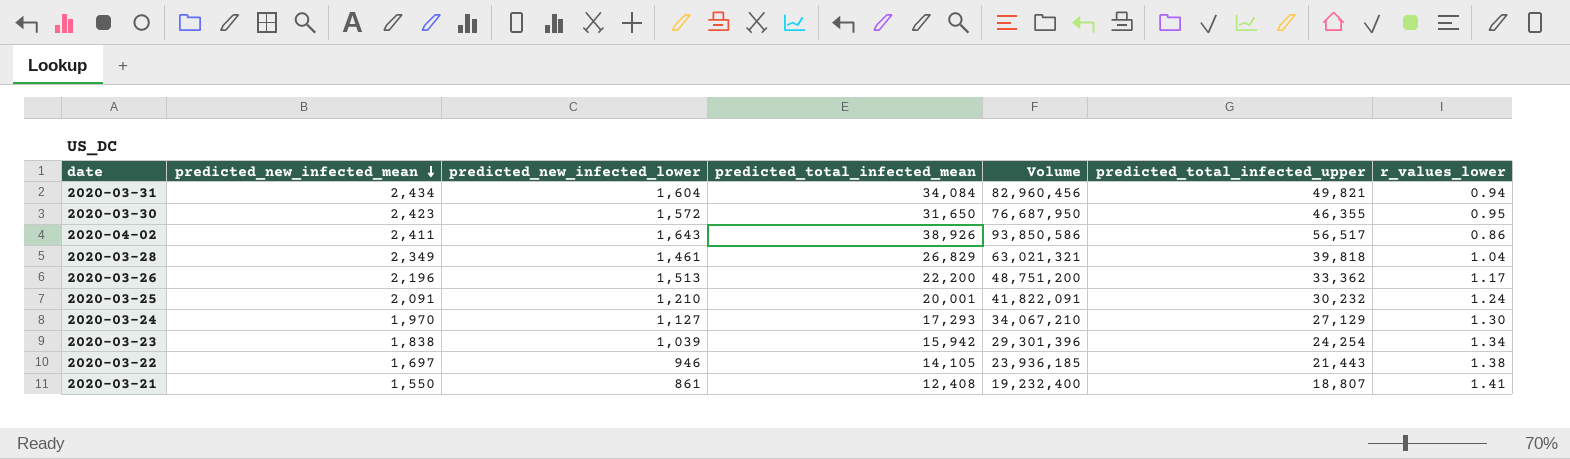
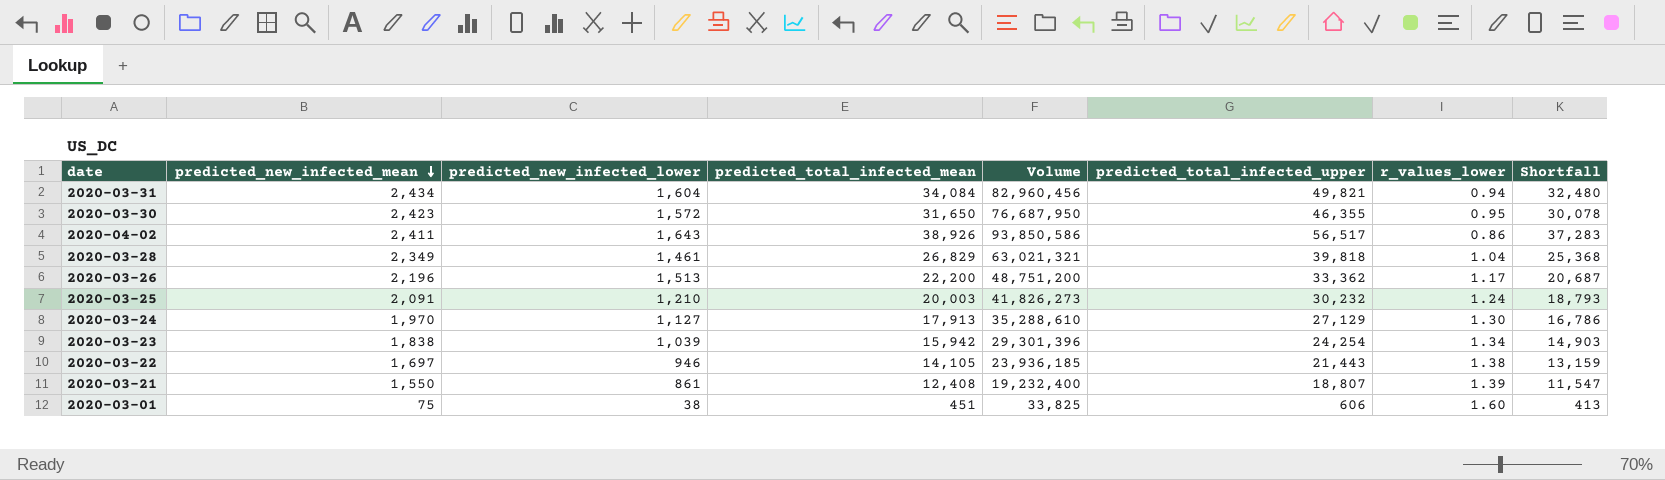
column Shortfall | formula: none -> [predicted_total_infected_mean] - [predicted_new_infected_lower]
2020-03-25 | predicted_total_infected_mean: 20,001 -> 20,003
2020-03-25 | Volume: 41,822,091 -> 41,826,273
2020-03-24 | predicted_total_infected_mean: 17,293 -> 17,913
2020-03-24 | Volume: 34,067,210 -> 35,288,610
2020-03-21 | r_values_lower: 1.41 -> 1.39
row 2020-03-01: none -> 75 | 38 | 451 | 33,825 | 606 | 1.60 | 413

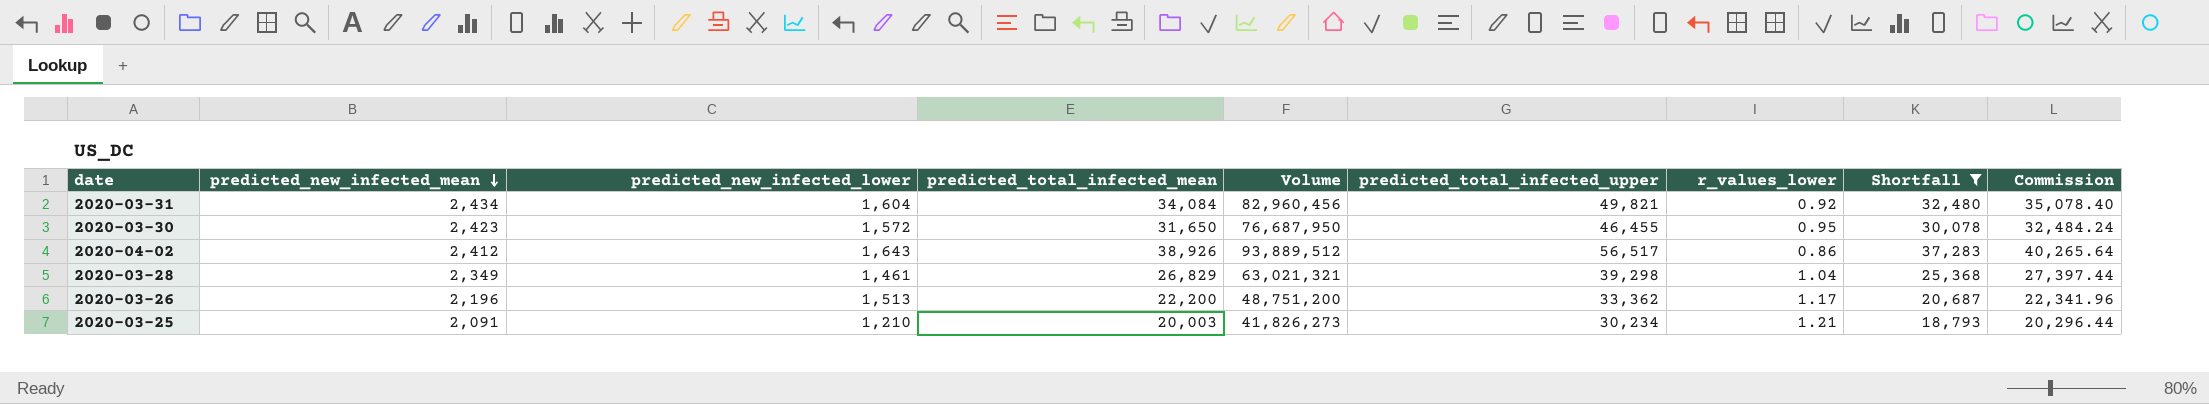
filter: none -> Shortfall >= 18,793
column Commission | formula: none -> [Shortfall] * 1.08
2020-03-31 | r_values_lower: 0.94 -> 0.92
2020-03-30 | predicted_total_infected_upper: 46,355 -> 46,455
2020-04-02 | predicted_new_infected_mean: 2,411 -> 2,412
2020-04-02 | Volume: 93,850,586 -> 93,889,512
2020-03-28 | predicted_total_infected_upper: 39,818 -> 39,298
2020-03-25 | predicted_total_infected_upper: 30,232 -> 30,234
2020-03-25 | r_values_lower: 1.24 -> 1.21

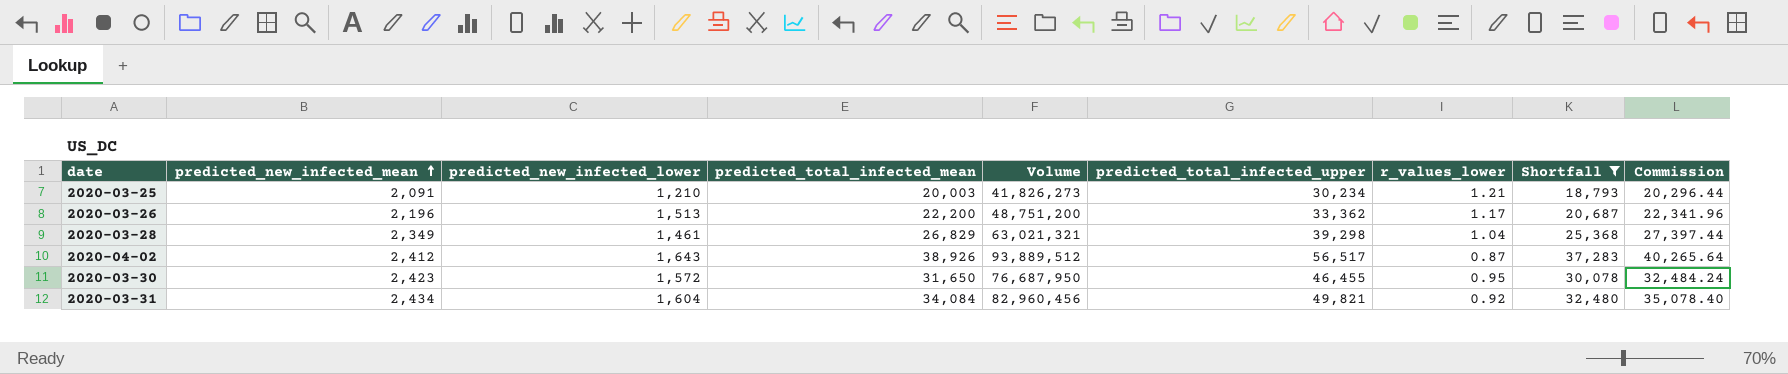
row order: predicted_new_infected_mean descending -> predicted_new_infected_mean ascending
2020-04-02 | r_values_lower: 0.86 -> 0.87

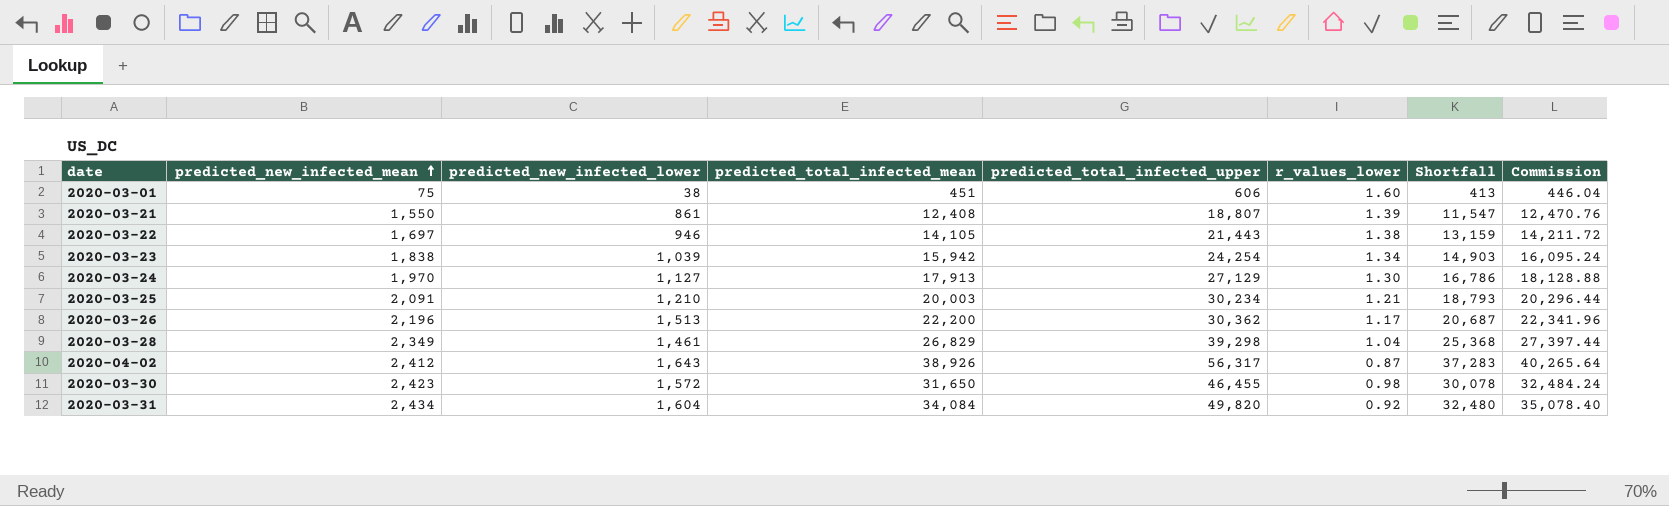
filter: Shortfall >= 18,793 -> none
column Volume | formula: [predicted_new_infected_mean] * [predicted_total_infected_mean] -> none
2020-03-26 | predicted_total_infected_upper: 33,362 -> 30,362
2020-04-02 | predicted_total_infected_upper: 56,517 -> 56,317
2020-03-30 | r_values_lower: 0.95 -> 0.98
2020-03-31 | predicted_total_infected_upper: 49,821 -> 49,820

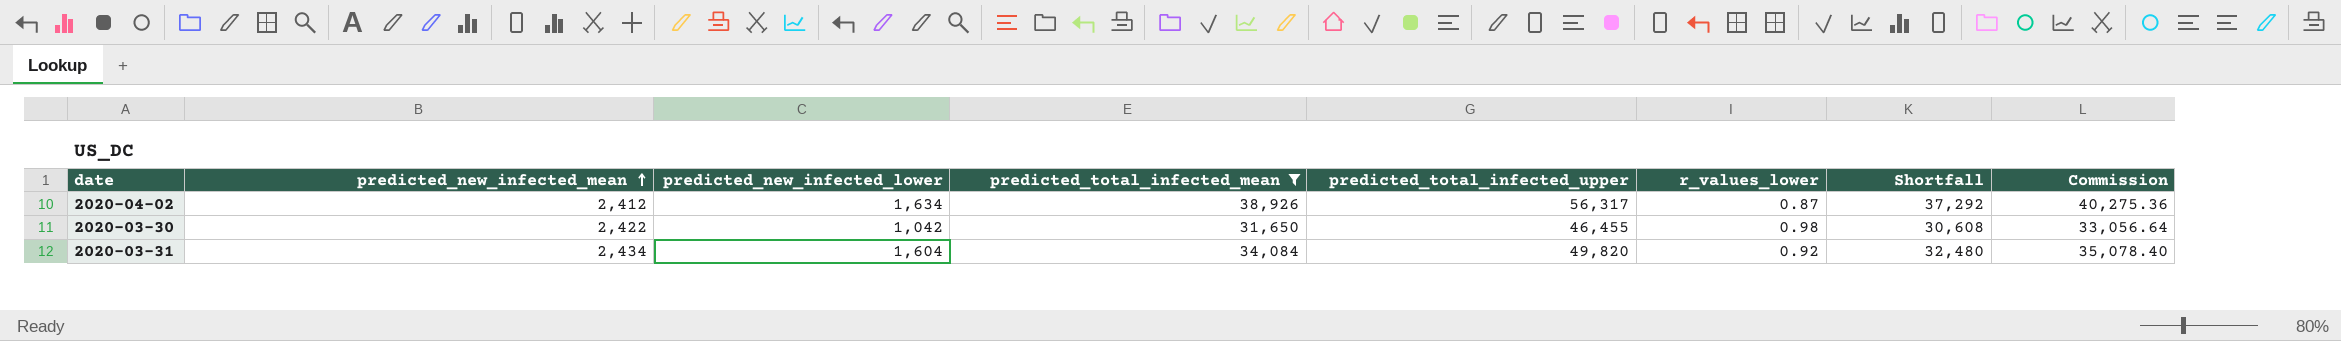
filter: none -> predicted_total_infected_mean >= 31,650
2020-04-02 | predicted_new_infected_lower: 1,643 -> 1,634
2020-04-02 | Shortfall: 37,283 -> 37,292
2020-04-02 | Commission: 40,265.64 -> 40,275.36
2020-03-30 | predicted_new_infected_mean: 2,423 -> 2,422
2020-03-30 | predicted_new_infected_lower: 1,572 -> 1,042
2020-03-30 | Shortfall: 30,078 -> 30,608
2020-03-30 | Commission: 32,484.24 -> 33,056.64

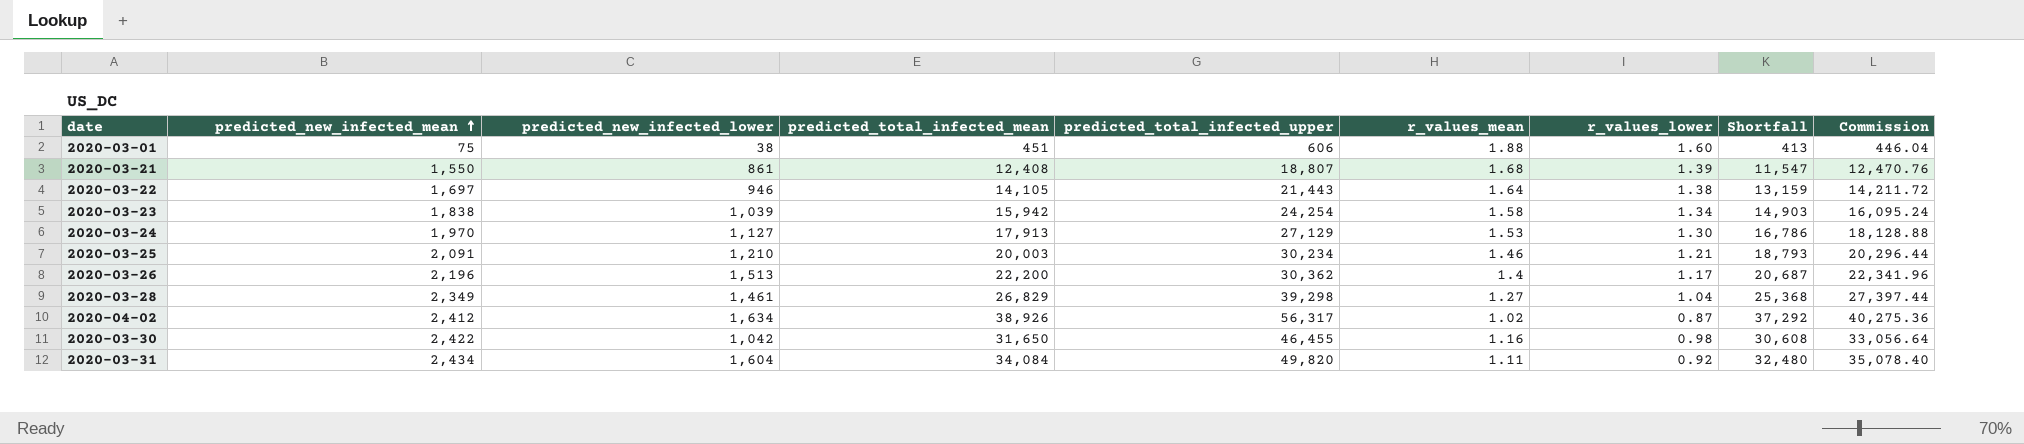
filter: predicted_total_infected_mean >= 31,650 -> none
column r_values_mean | position: none -> 6

